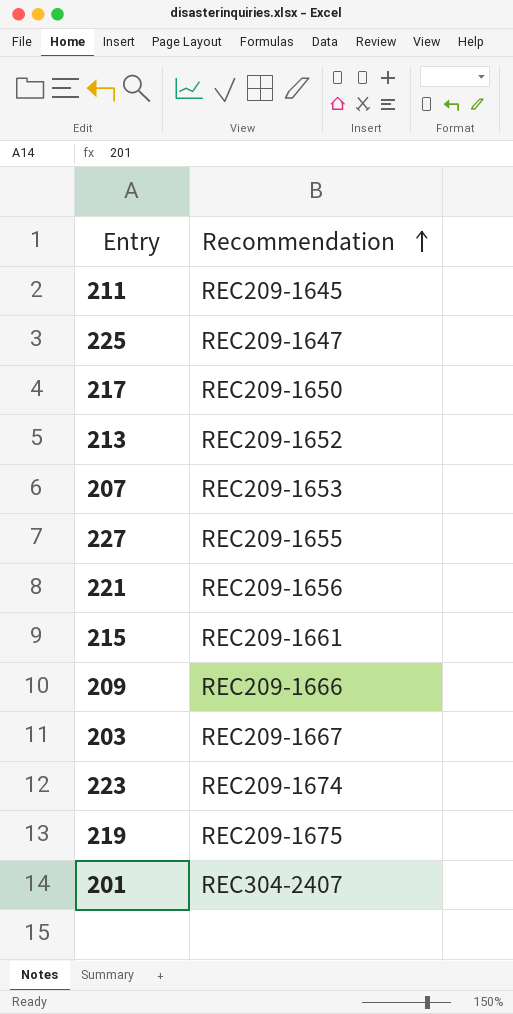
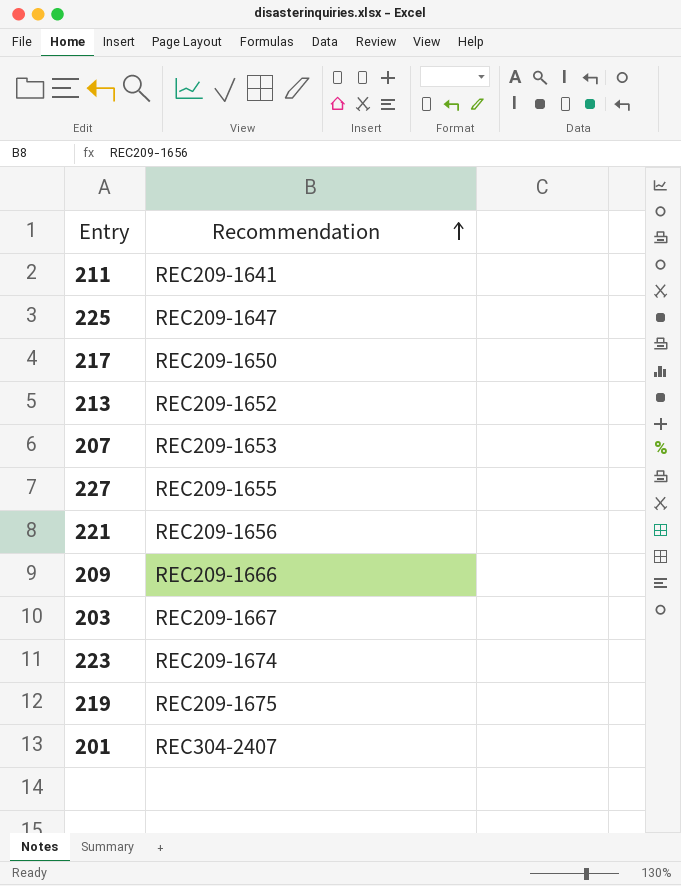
row 215: REC209-1661 -> none
211 | Recommendation: REC209-1645 -> REC209-1641

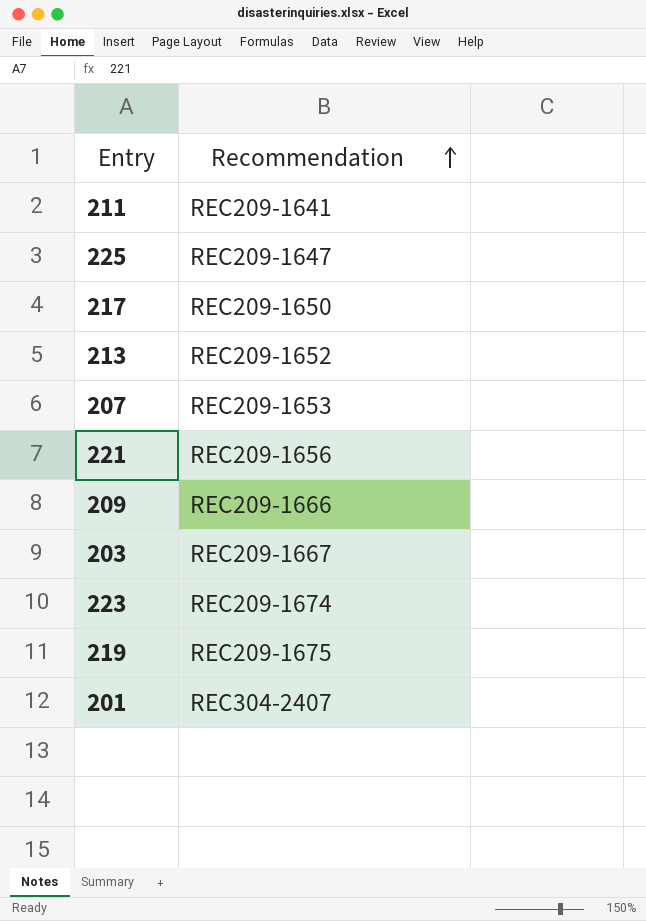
row 227: REC209-1655 -> none

